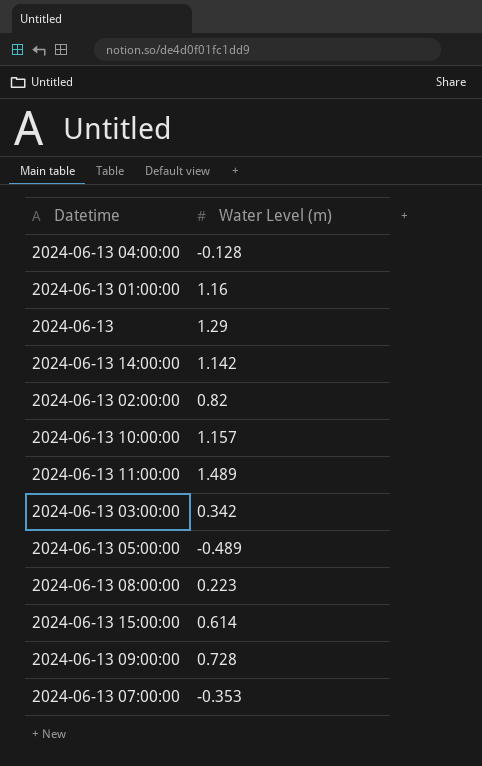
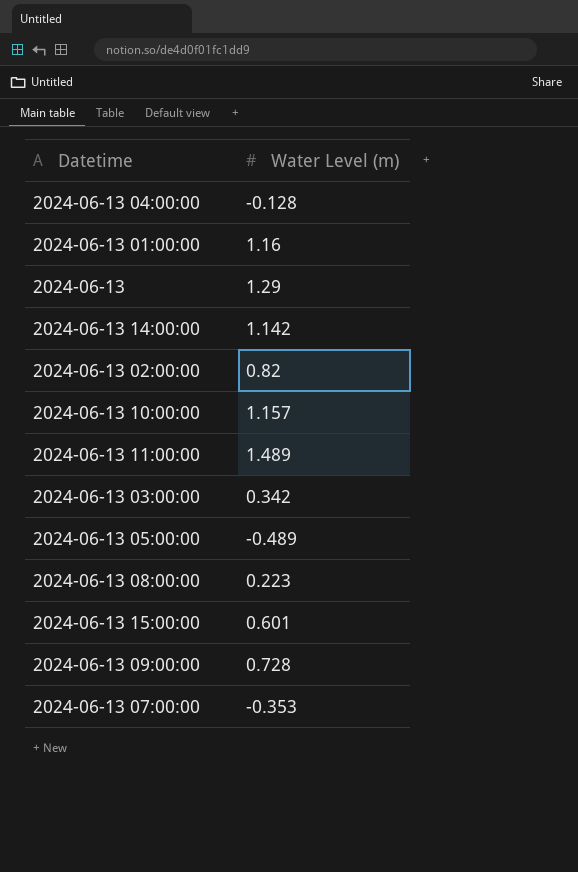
2024-06-13 15:00:00 | Water Level (m): 0.614 -> 0.601

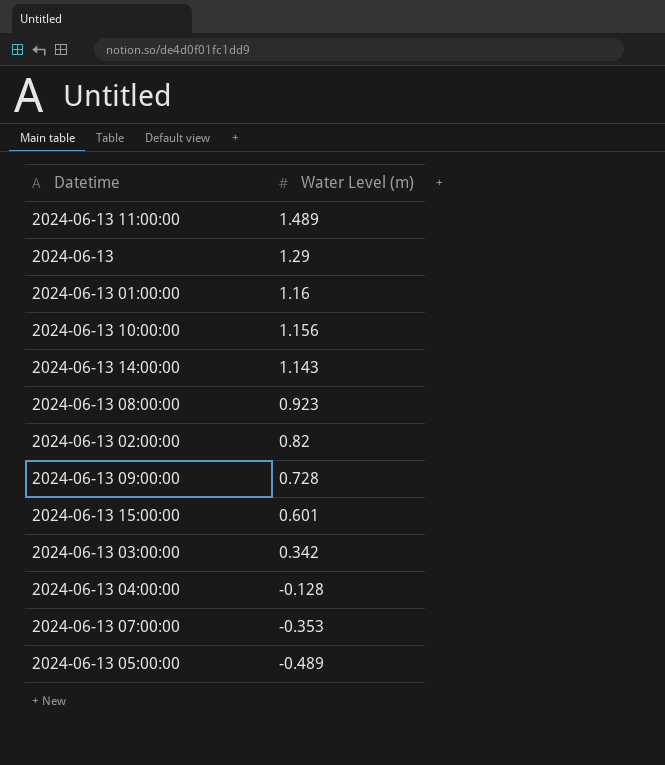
row order: none -> Water Level (m) descending
2024-06-13 10:00:00 | Water Level (m): 1.157 -> 1.156
2024-06-13 14:00:00 | Water Level (m): 1.142 -> 1.143
2024-06-13 08:00:00 | Water Level (m): 0.223 -> 0.923

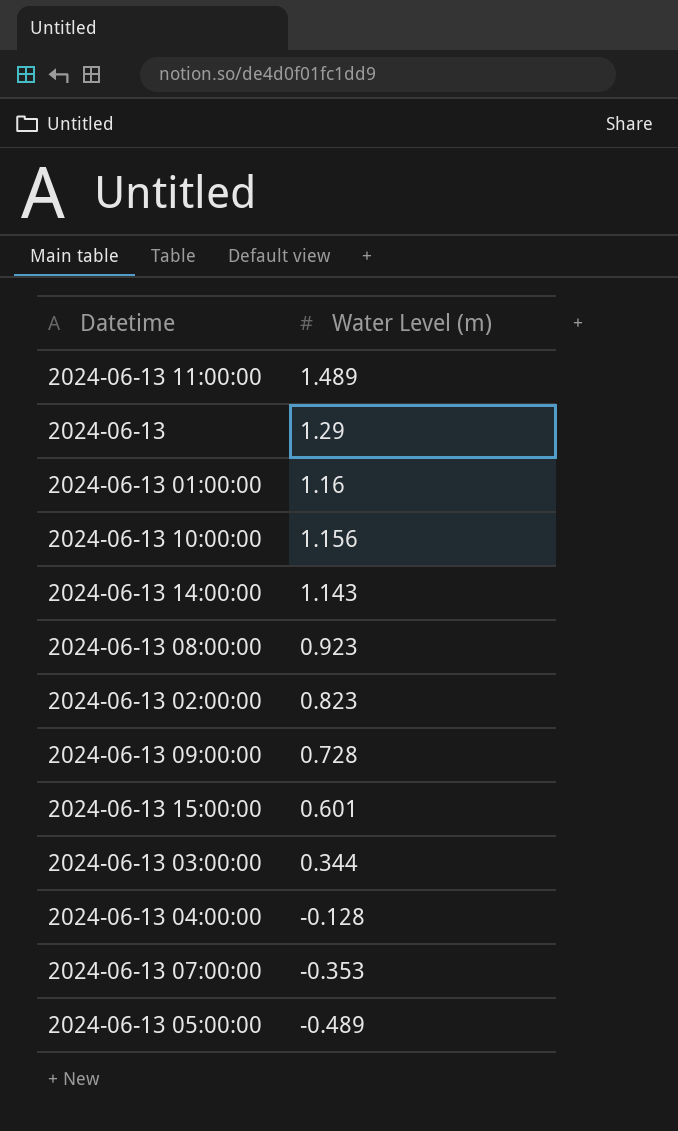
2024-06-13 02:00:00 | Water Level (m): 0.82 -> 0.823
2024-06-13 03:00:00 | Water Level (m): 0.342 -> 0.344

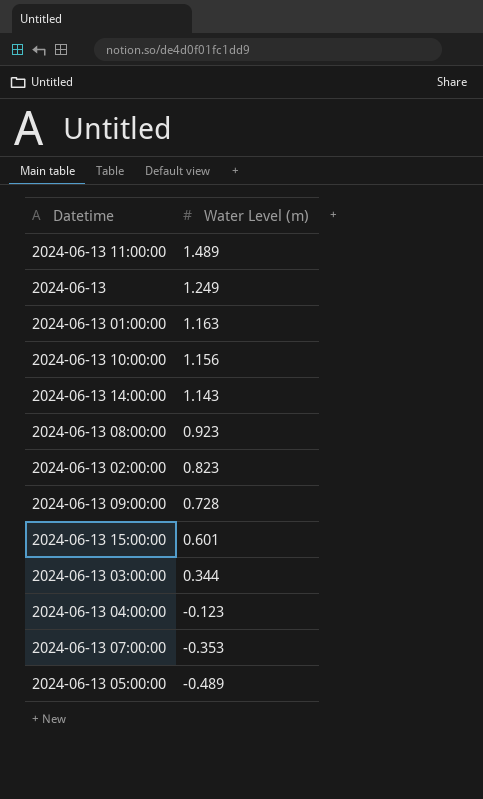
2024-06-13 | Water Level (m): 1.29 -> 1.249
2024-06-13 01:00:00 | Water Level (m): 1.16 -> 1.163
2024-06-13 04:00:00 | Water Level (m): -0.128 -> -0.123

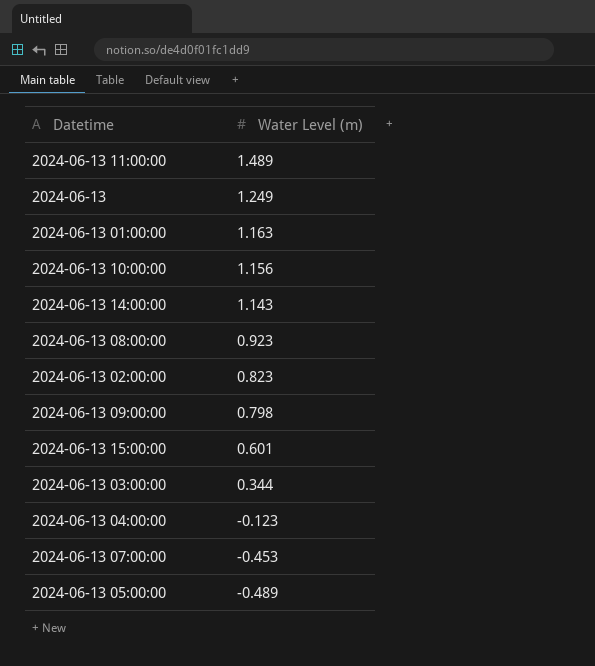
2024-06-13 09:00:00 | Water Level (m): 0.728 -> 0.798
2024-06-13 07:00:00 | Water Level (m): -0.353 -> -0.453

